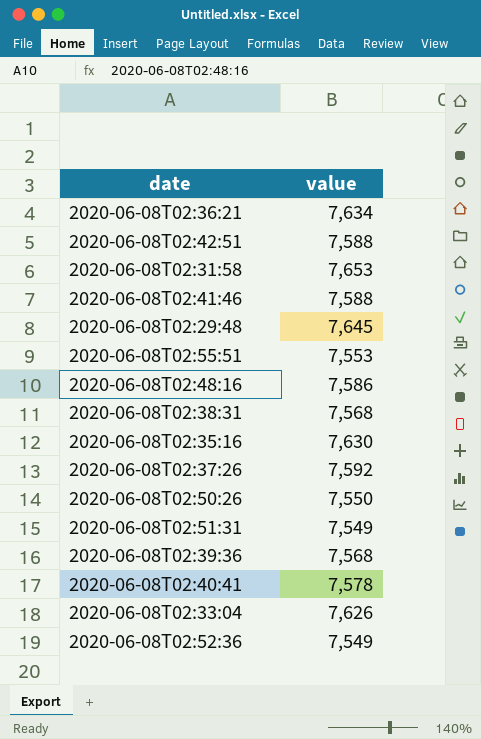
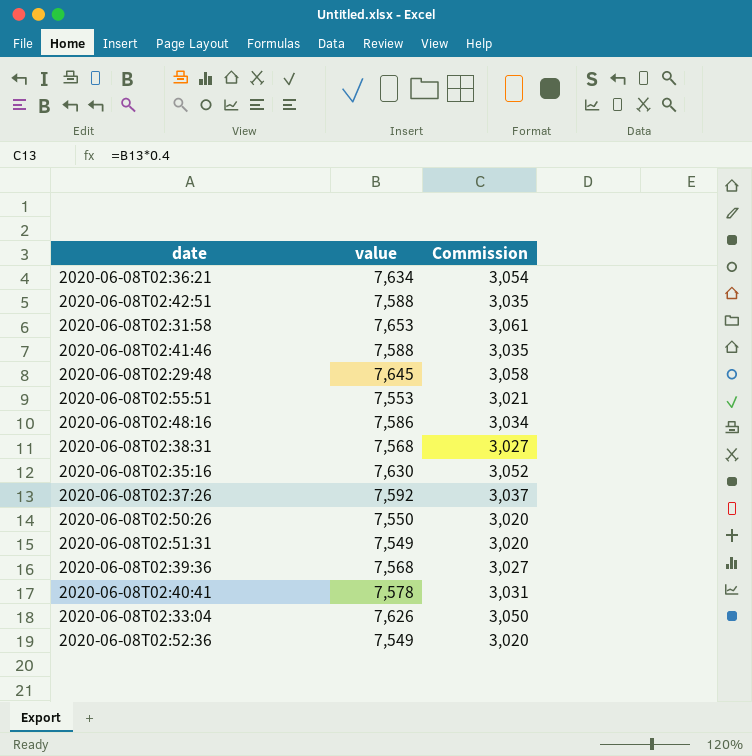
column Commission | formula: none -> [value] * 0.4

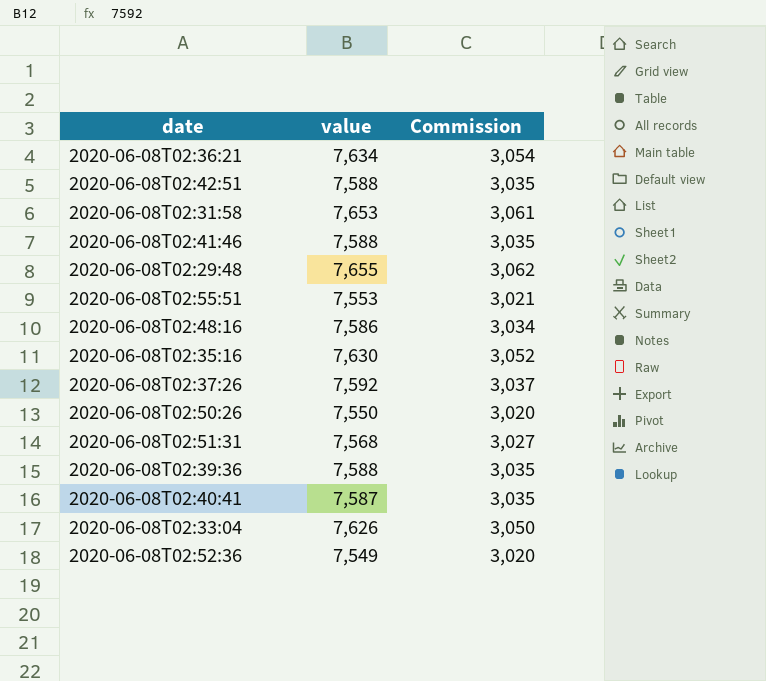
row 2020-06-08T02:38:31: 7,568 | 3,027 -> none
2020-06-08T02:29:48 | value: 7,645 -> 7,655
2020-06-08T02:29:48 | Commission: 3,058 -> 3,062
2020-06-08T02:51:31 | value: 7,549 -> 7,568
2020-06-08T02:51:31 | Commission: 3,020 -> 3,027
2020-06-08T02:39:36 | value: 7,568 -> 7,588
2020-06-08T02:39:36 | Commission: 3,027 -> 3,035
2020-06-08T02:40:41 | value: 7,578 -> 7,587
2020-06-08T02:40:41 | Commission: 3,031 -> 3,035

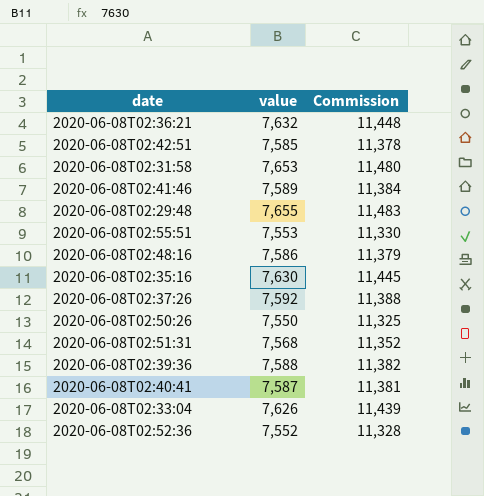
column Commission | formula: [value] * 0.4 -> [value] * 1.5
2020-06-08T02:36:21 | value: 7,634 -> 7,632
2020-06-08T02:42:51 | value: 7,588 -> 7,585
2020-06-08T02:41:46 | value: 7,588 -> 7,589
2020-06-08T02:52:36 | value: 7,549 -> 7,552

